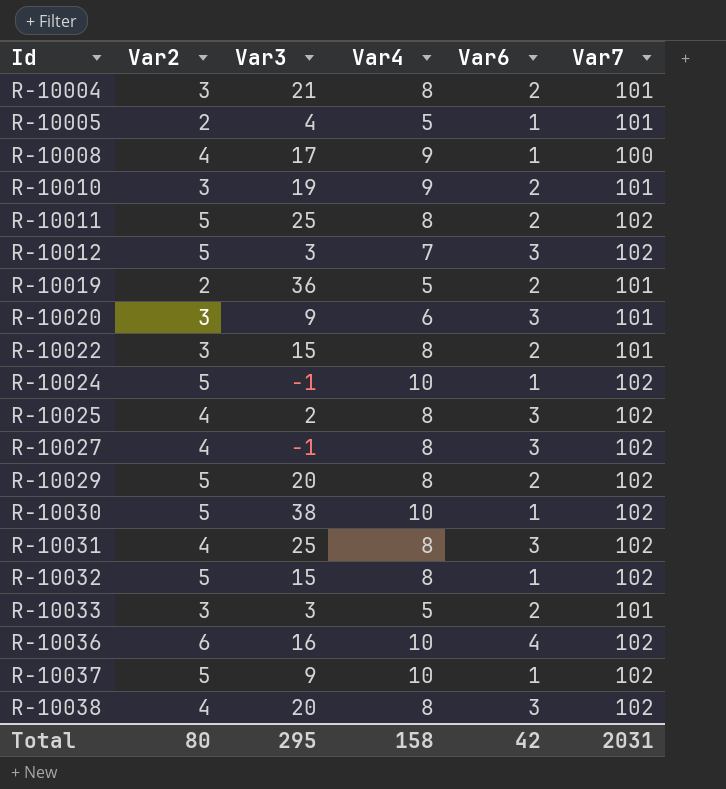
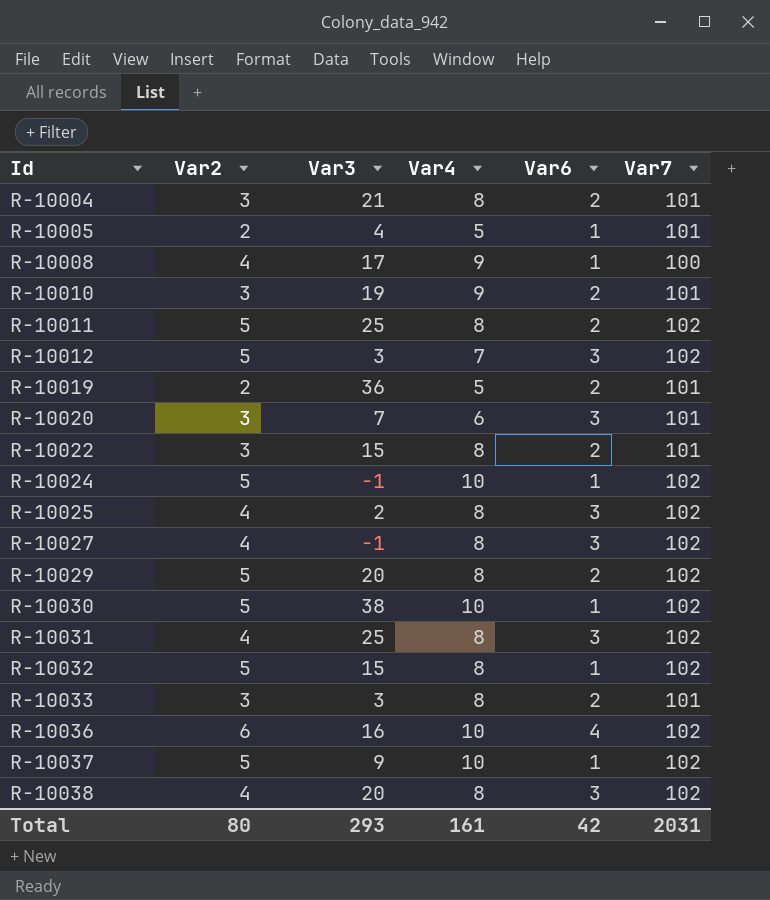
R-10020 | Var3: 9 -> 7
R-10033 | Var4: 5 -> 8
Total | Var3: 295 -> 293
Total | Var4: 158 -> 161

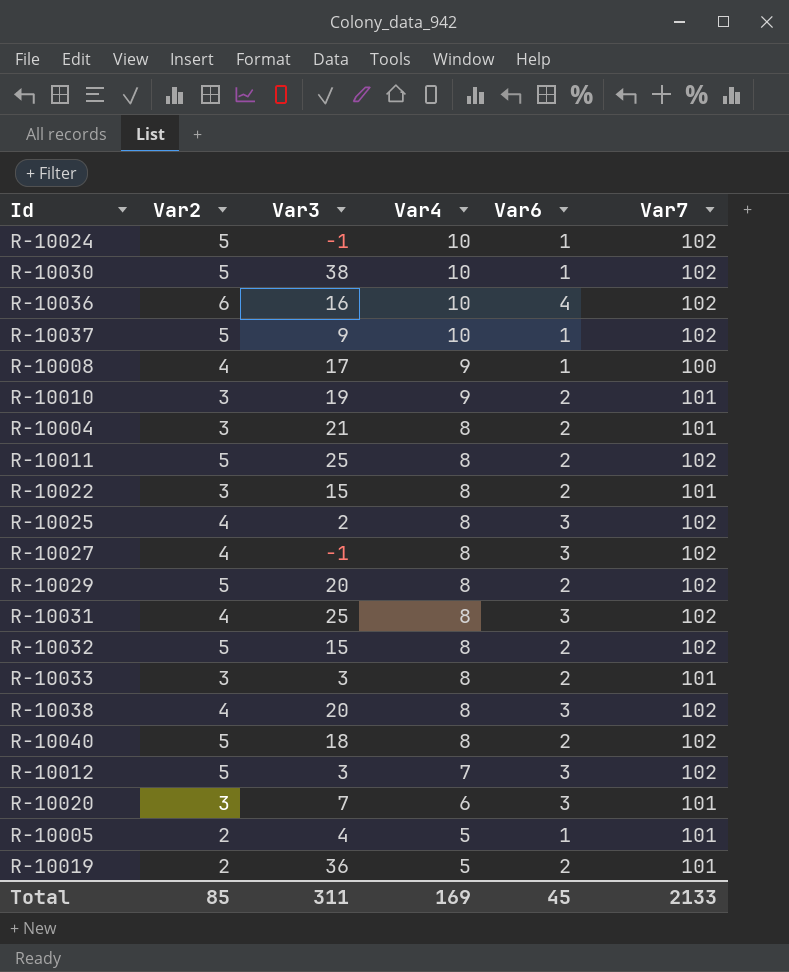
row order: Id ascending -> Var4 descending
R-10032 | Var6: 1 -> 2
row R-10040: none -> 5 | 18 | 8 | 2 | 102
Total | Var2: 80 -> 85
Total | Var3: 293 -> 311
Total | Var4: 161 -> 169
Total | Var6: 42 -> 45
Total | Var7: 2031 -> 2133

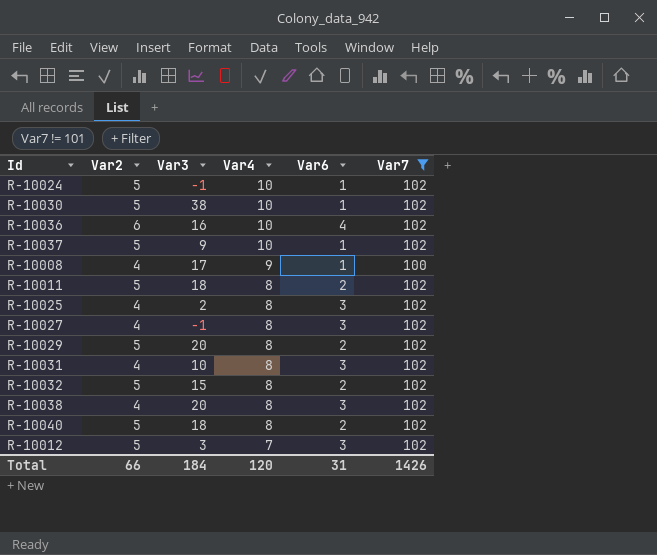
filter: none -> Var7 != 101
R-10011 | Var3: 25 -> 18
R-10031 | Var3: 25 -> 10
Total | Var2: 85 -> 66
Total | Var3: 311 -> 184
Total | Var4: 169 -> 120
Total | Var6: 45 -> 31
Total | Var7: 2133 -> 1426

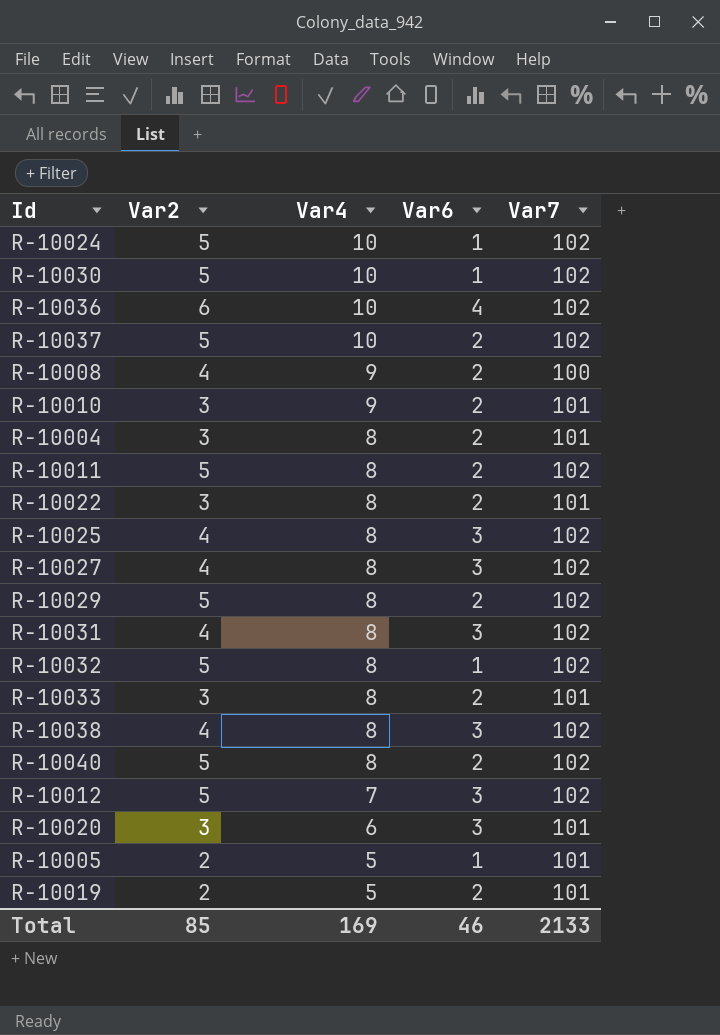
filter: Var7 != 101 -> none
column Var3 | position: 3 -> none
R-10037 | Var6: 1 -> 2
R-10008 | Var6: 1 -> 2
R-10032 | Var6: 2 -> 1
Total | Var2: 66 -> 85
Total | Var4: 120 -> 169
Total | Var6: 31 -> 46
Total | Var7: 1426 -> 2133

